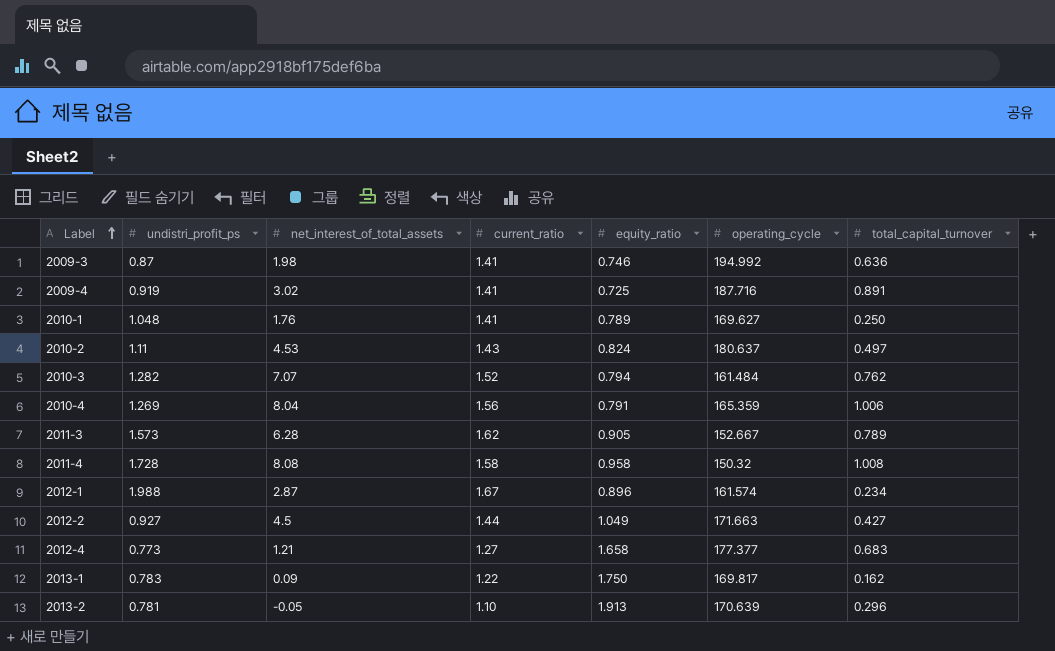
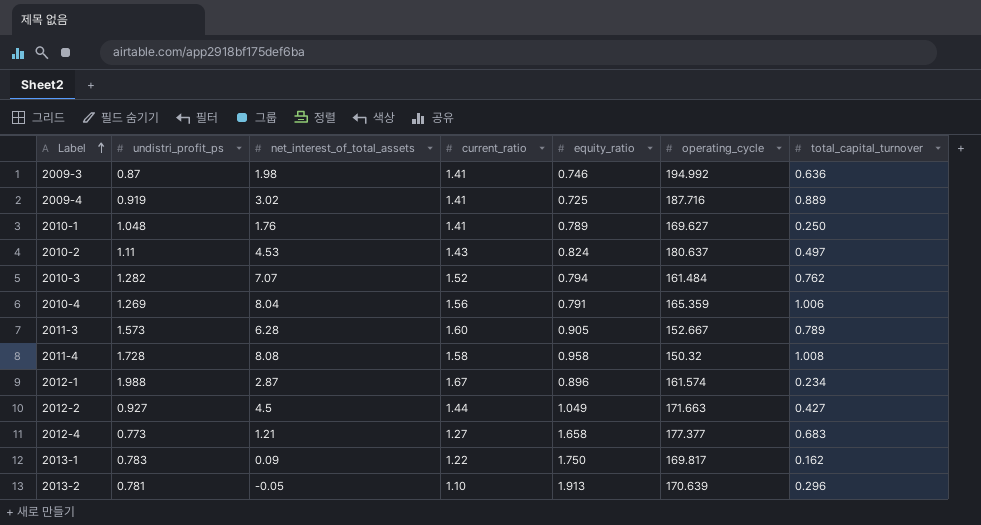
2009-4 | total_capital_turnover: 0.891 -> 0.889
2011-3 | current_ratio: 1.62 -> 1.60

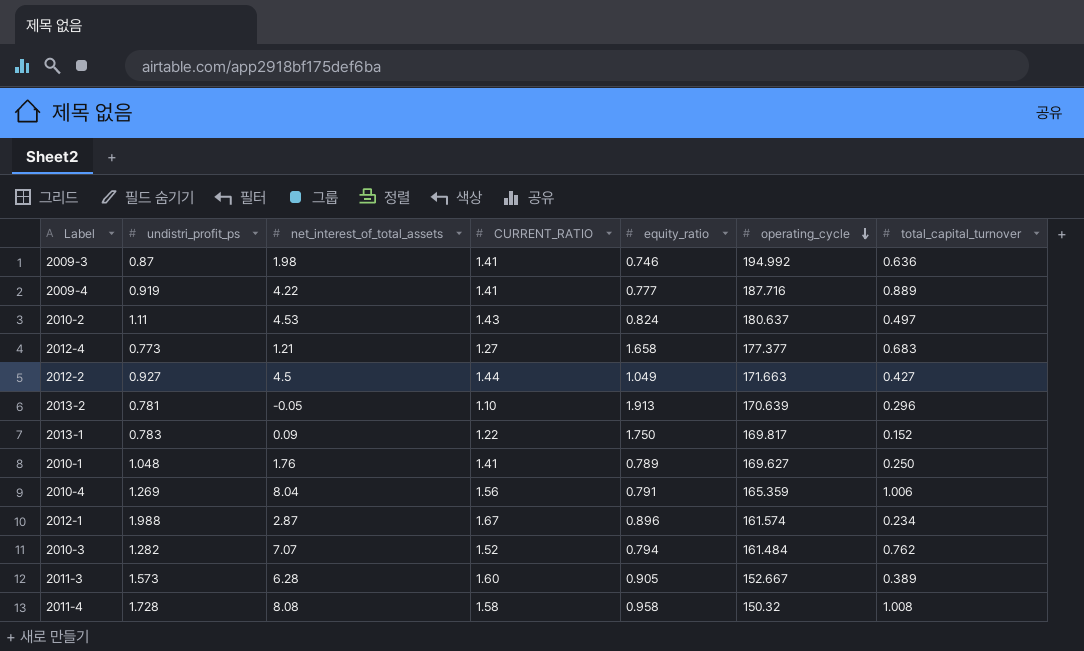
row order: Label ascending -> operating_cycle descending
column name: current_ratio -> CURRENT_RATIO
2009-4 | net_interest_of_total_assets: 3.02 -> 4.22
2009-4 | equity_ratio: 0.725 -> 0.777
2013-1 | total_capital_turnover: 0.162 -> 0.152
2011-3 | total_capital_turnover: 0.789 -> 0.389

